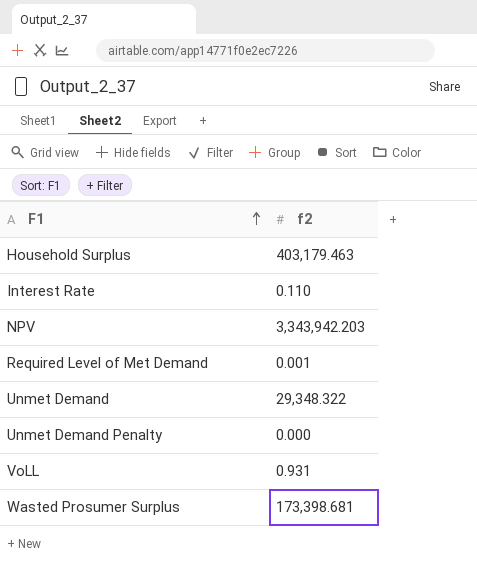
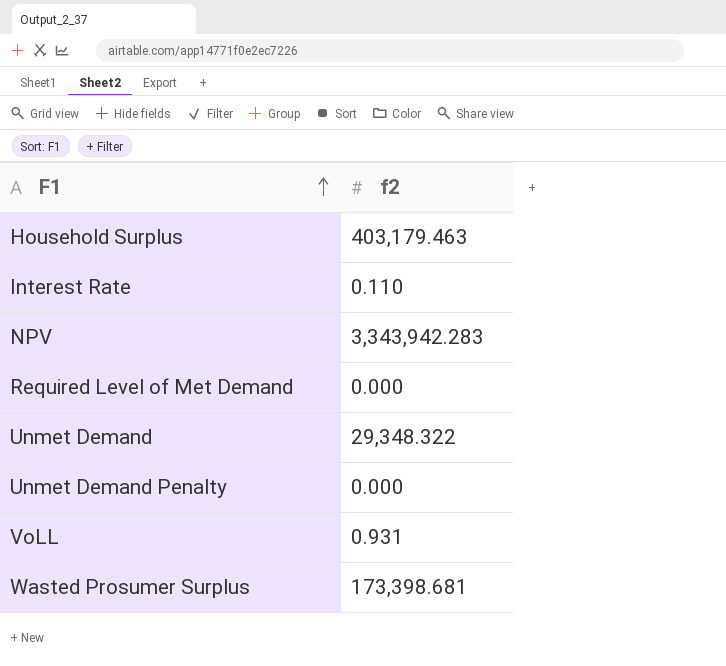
NPV | f2: 3,343,942.203 -> 3,343,942.283
Required Level of Met Demand | f2: 0.001 -> 0.000

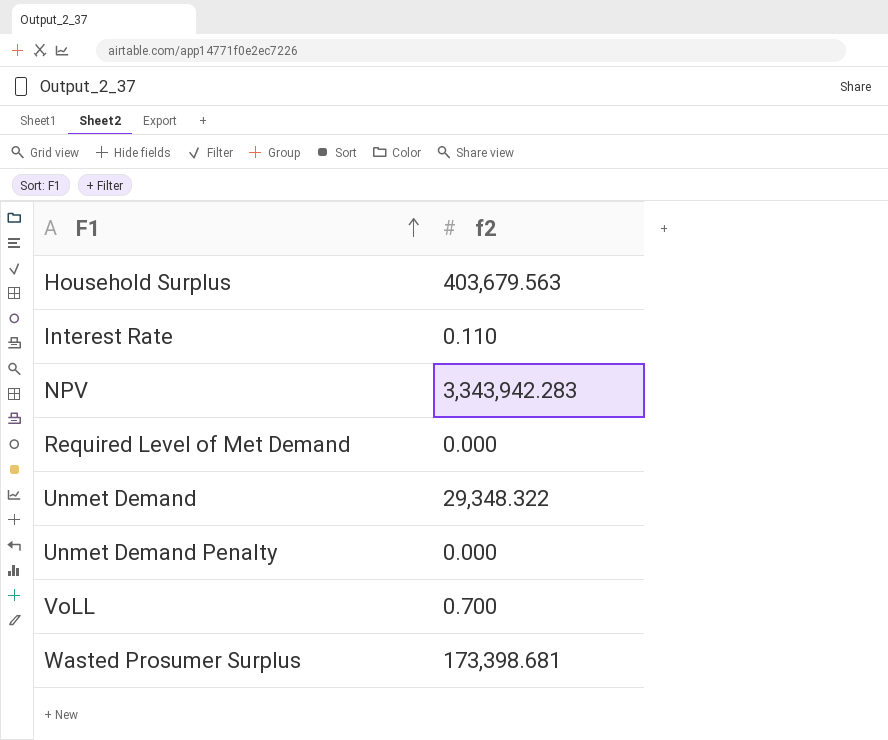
Household Surplus | f2: 403,179.463 -> 403,679.563
VoLL | f2: 0.931 -> 0.700

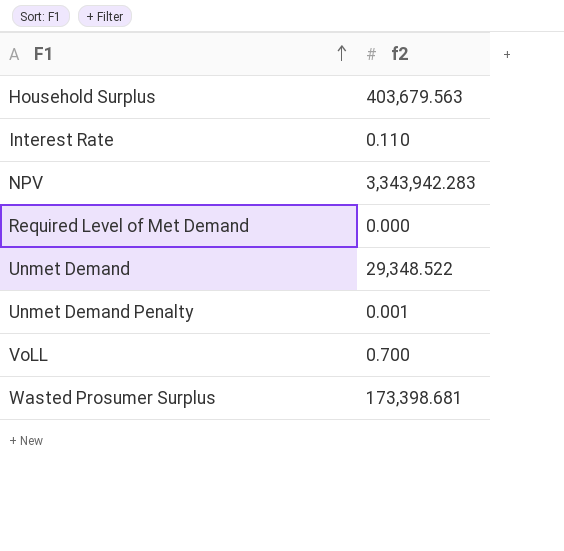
Unmet Demand | f2: 29,348.322 -> 29,348.522
Unmet Demand Penalty | f2: 0.000 -> 0.001

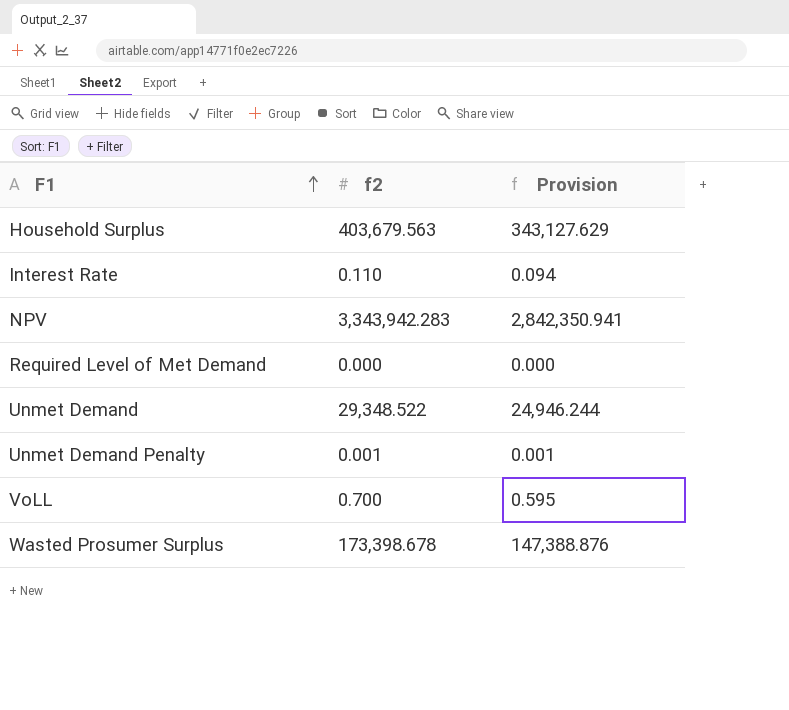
column Provision | formula: none -> [f2] * 0.85
Wasted Prosumer Surplus | f2: 173,398.681 -> 173,398.678

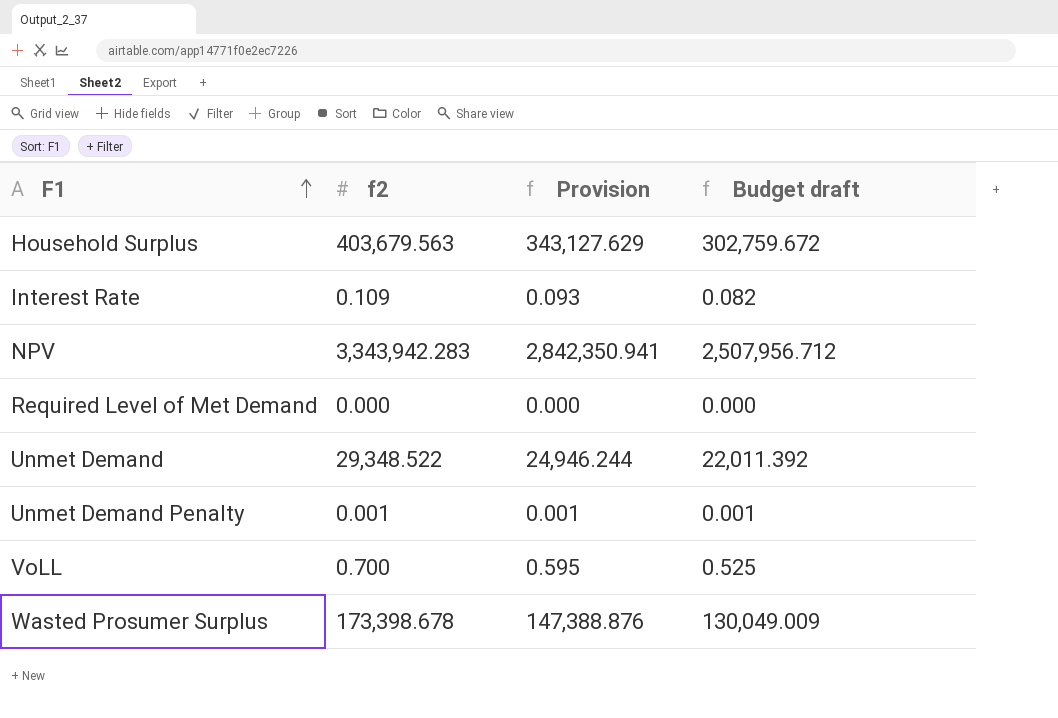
column Budget draft | formula: none -> [f2] * 0.75
Interest Rate | f2: 0.110 -> 0.109
Interest Rate | Provision: 0.094 -> 0.093

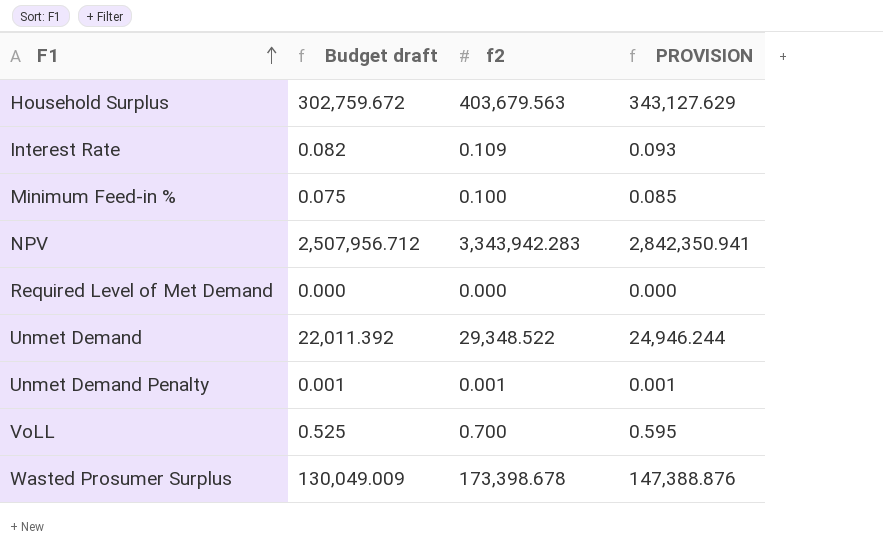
column Budget draft | position: 4 -> 2
column name: Provision -> PROVISION
row Minimum Feed-in %: none -> 0.075 | 0.100 | 0.085

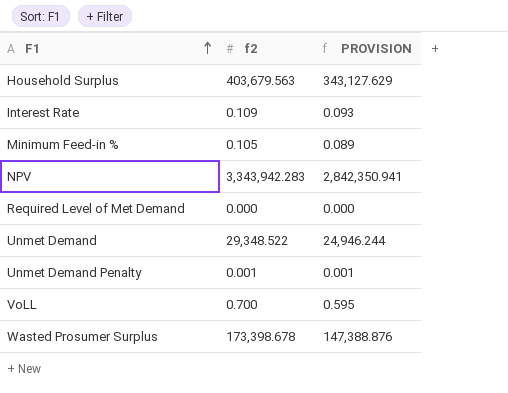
column Budget draft | formula: [f2] * 0.75 -> none
Minimum Feed-in % | f2: 0.100 -> 0.105
Minimum Feed-in % | PROVISION: 0.085 -> 0.089

